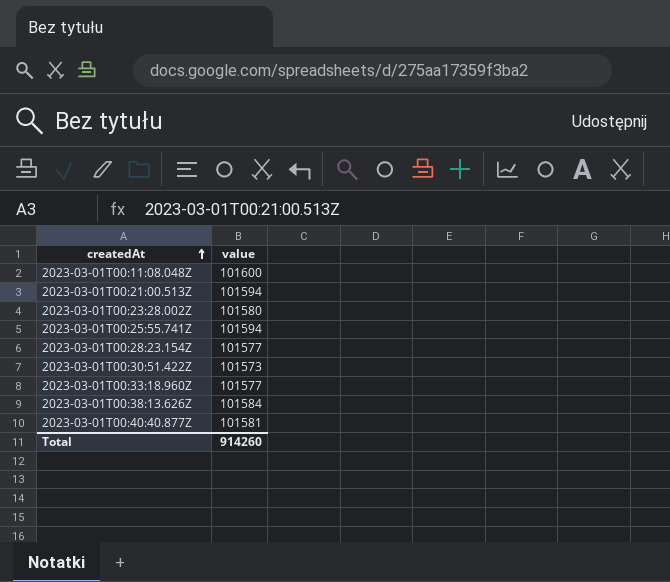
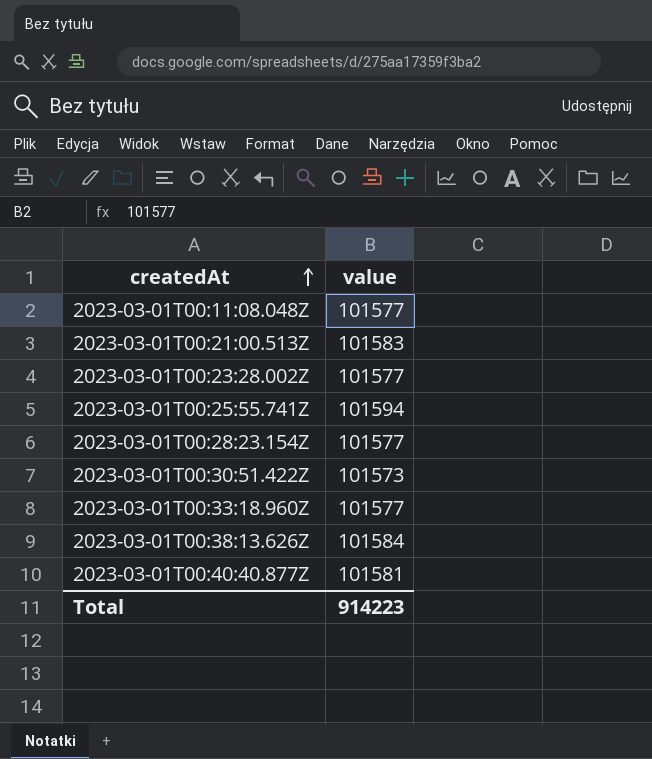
2023-03-01T00:11:08.048Z | value: 101600 -> 101577
2023-03-01T00:21:00.513Z | value: 101594 -> 101583
2023-03-01T00:23:28.002Z | value: 101580 -> 101577
Total | value: 914260 -> 914223

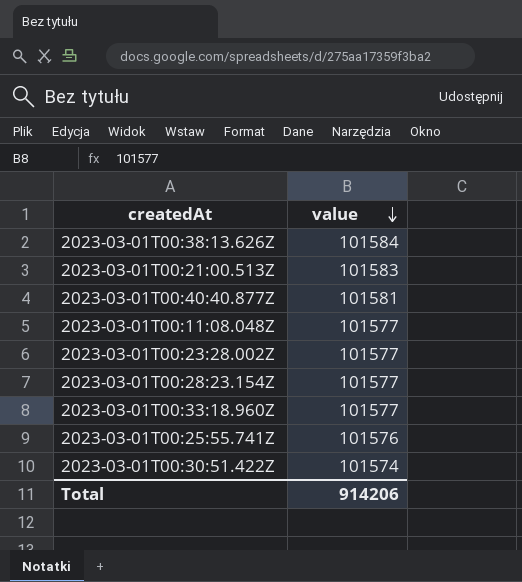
row order: createdAt ascending -> value descending
2023-03-01T00:25:55.741Z | value: 101594 -> 101576
2023-03-01T00:30:51.422Z | value: 101573 -> 101574
Total | value: 914223 -> 914206

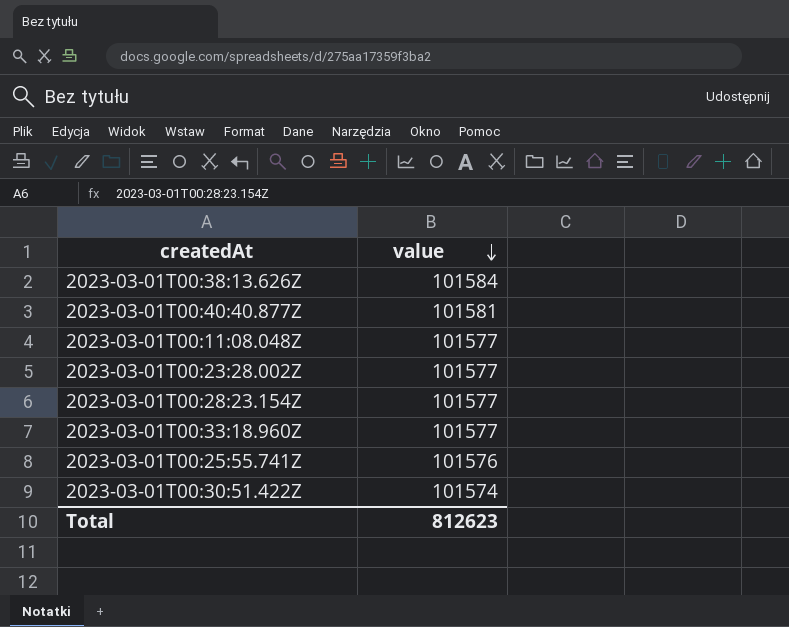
row 2023-03-01T00:21:00.513Z: 101583 -> none
Total | value: 914206 -> 812623

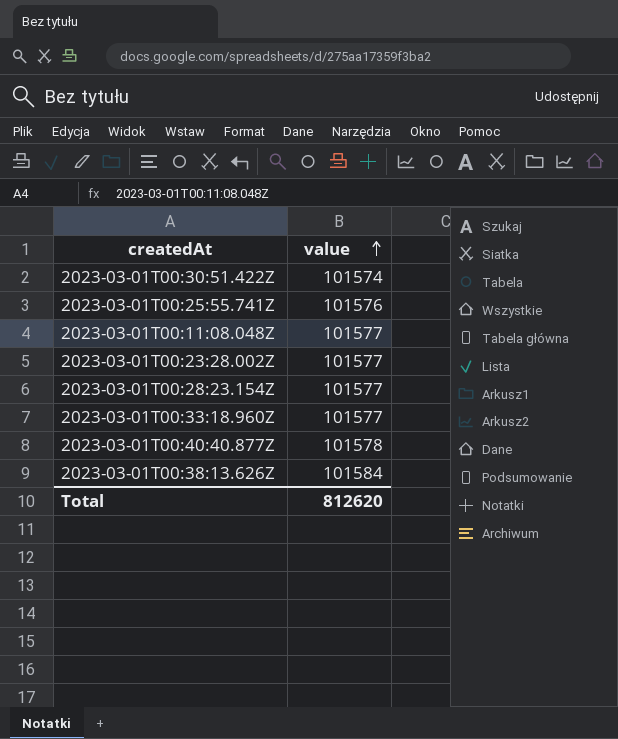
row order: value descending -> value ascending
2023-03-01T00:40:40.877Z | value: 101581 -> 101578
Total | value: 812623 -> 812620

